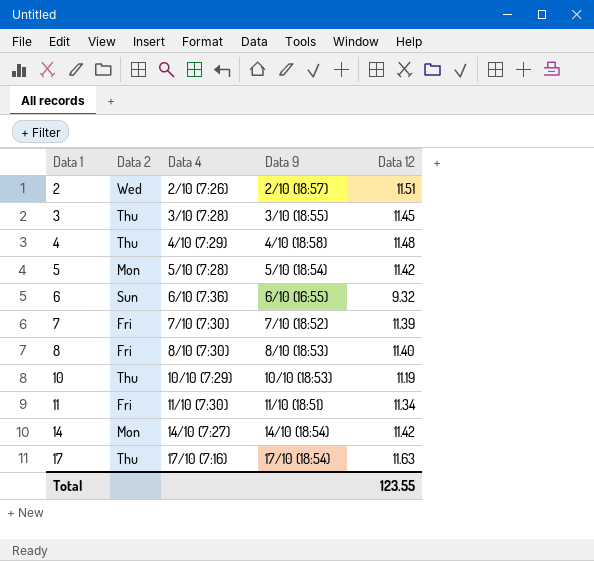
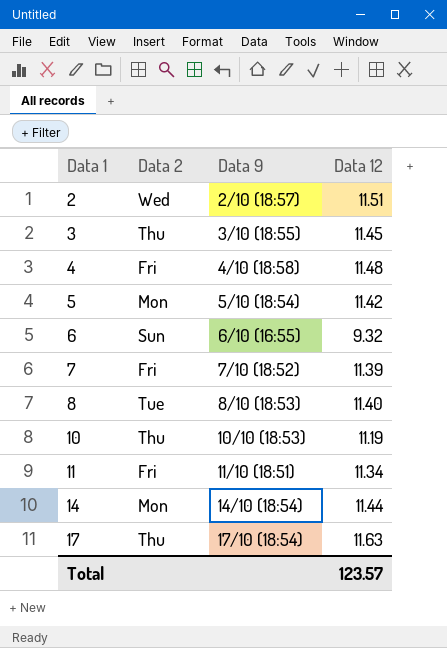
column Data 4 | position: 3 -> none
4 | Data 2: Thu -> Fri
8 | Data 2: Fri -> Tue
14 | Data 12: 11.42 -> 11.44
Total | Data 12: 123.55 -> 123.57

